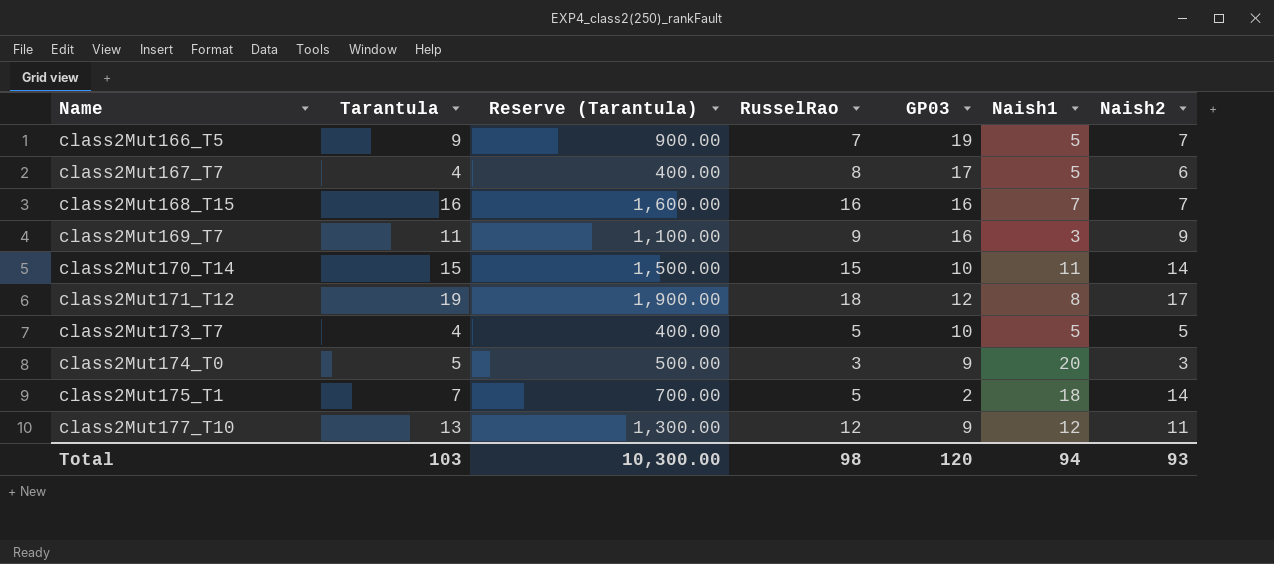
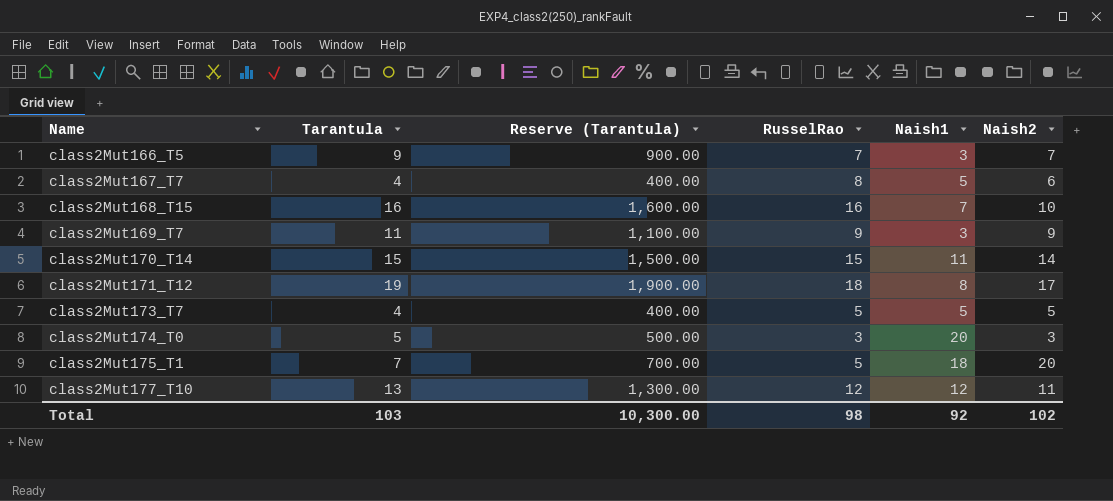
column GP03 | position: 5 -> none
class2Mut166_T5 | Naish1: 5 -> 3
class2Mut168_T15 | Naish2: 7 -> 10
class2Mut175_T1 | Naish2: 14 -> 20
Total | Naish1: 94 -> 92
Total | Naish2: 93 -> 102

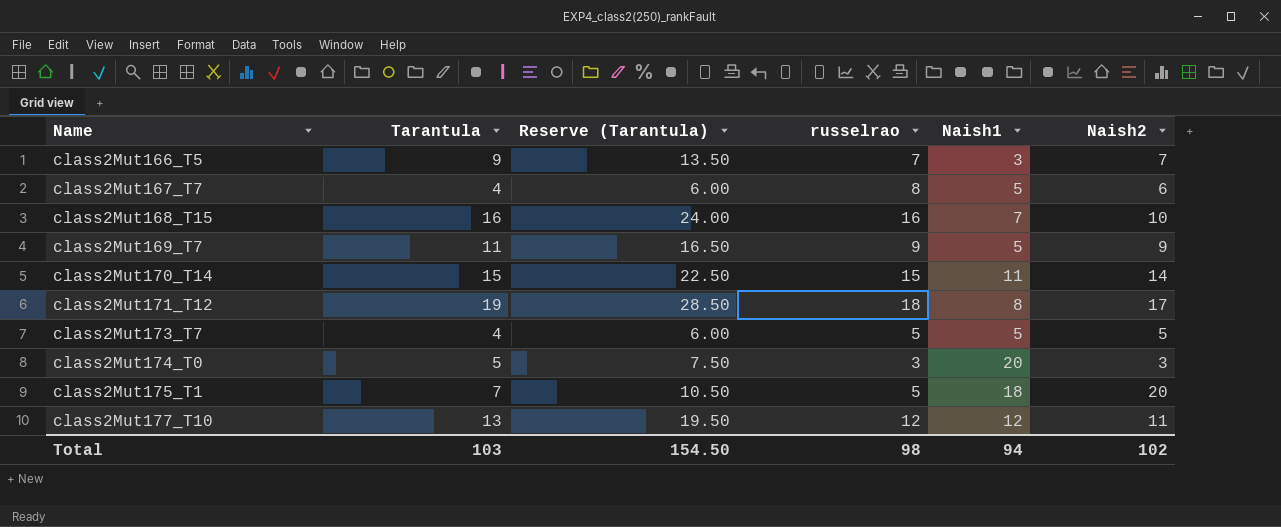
column Reserve (Tarantula) | formula: [Tarantula] * 100 -> [Tarantula] * 1.5
column name: RusselRao -> russelrao
class2Mut169_T7 | Naish1: 3 -> 5
Total | Reserve (Tarantula): 10,300.00 -> 154.50
Total | Naish1: 92 -> 94

